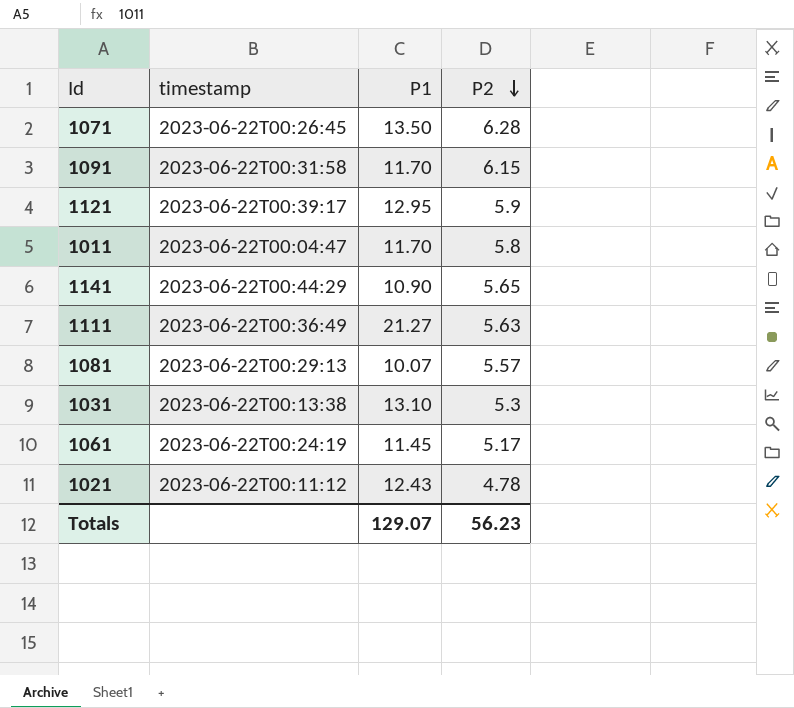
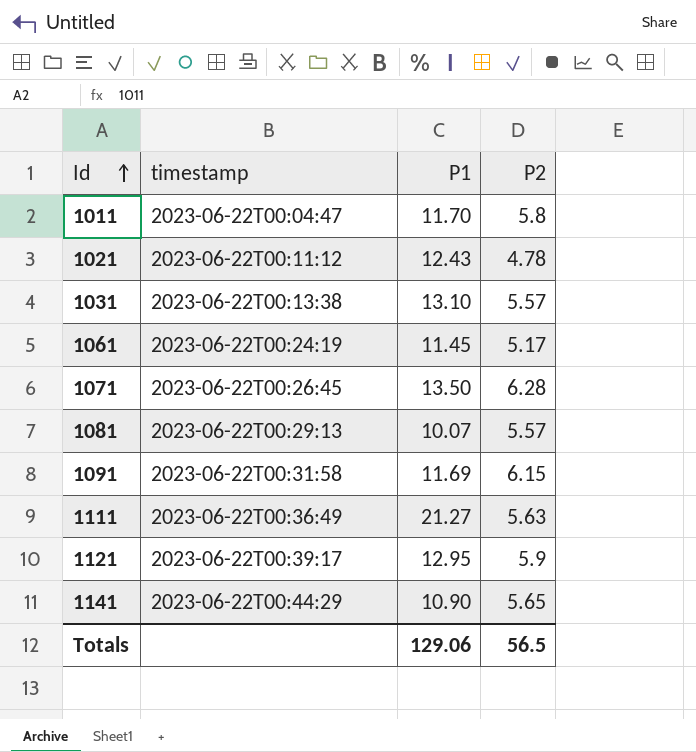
row order: P2 descending -> Id ascending
1031 | P2: 5.3 -> 5.57
1091 | P1: 11.70 -> 11.69
Totals | P1: 129.07 -> 129.06
Totals | P2: 56.23 -> 56.5

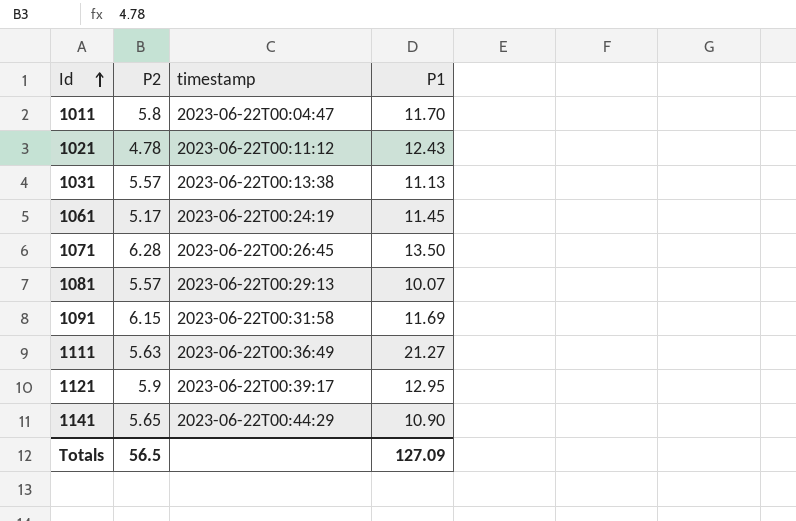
column P2 | position: 4 -> 2
1031 | P1: 13.10 -> 11.13
Totals | P1: 129.06 -> 127.09

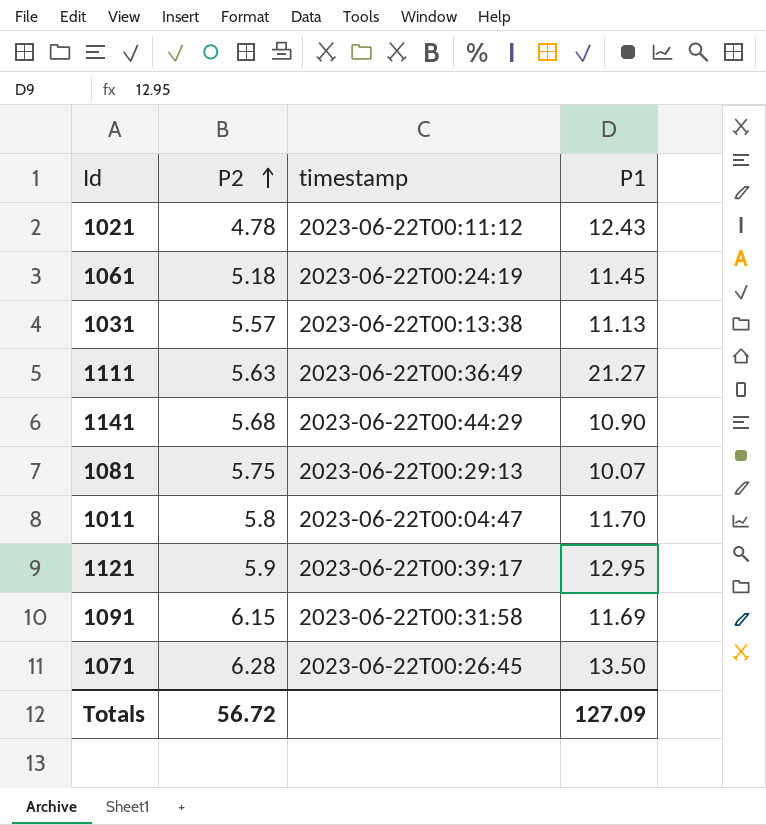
row order: Id ascending -> P2 ascending
1061 | P2: 5.17 -> 5.18
1141 | P2: 5.65 -> 5.68
1081 | P2: 5.57 -> 5.75
Totals | P2: 56.5 -> 56.72

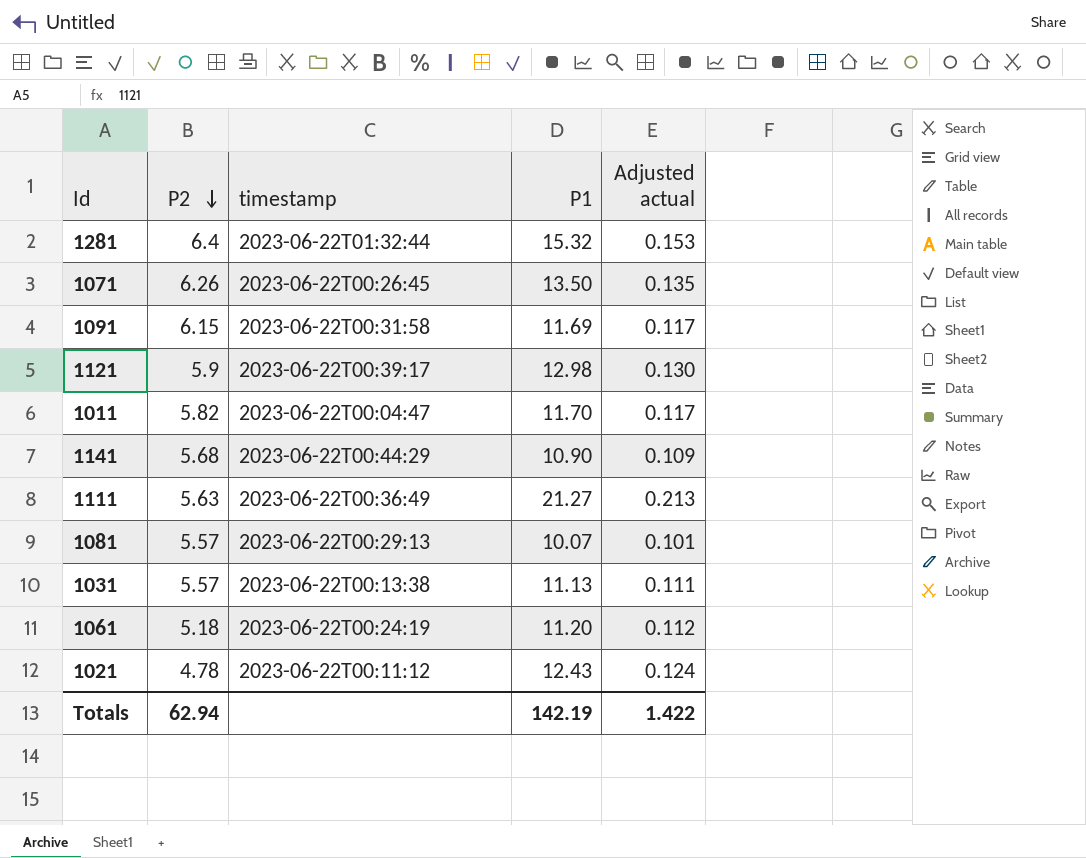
row order: P2 ascending -> P2 descending
column Adjusted actual | formula: none -> [P1] * 0.01
row 1281: none -> 6.4 | 2023-06-22T01:32:44 | 15.32 | 0.153
1071 | P2: 6.28 -> 6.26
1121 | P1: 12.95 -> 12.98
1011 | P2: 5.8 -> 5.82
1081 | P2: 5.75 -> 5.57
1061 | P1: 11.45 -> 11.20
Totals | P2: 56.72 -> 62.94
Totals | P1: 127.09 -> 142.19

